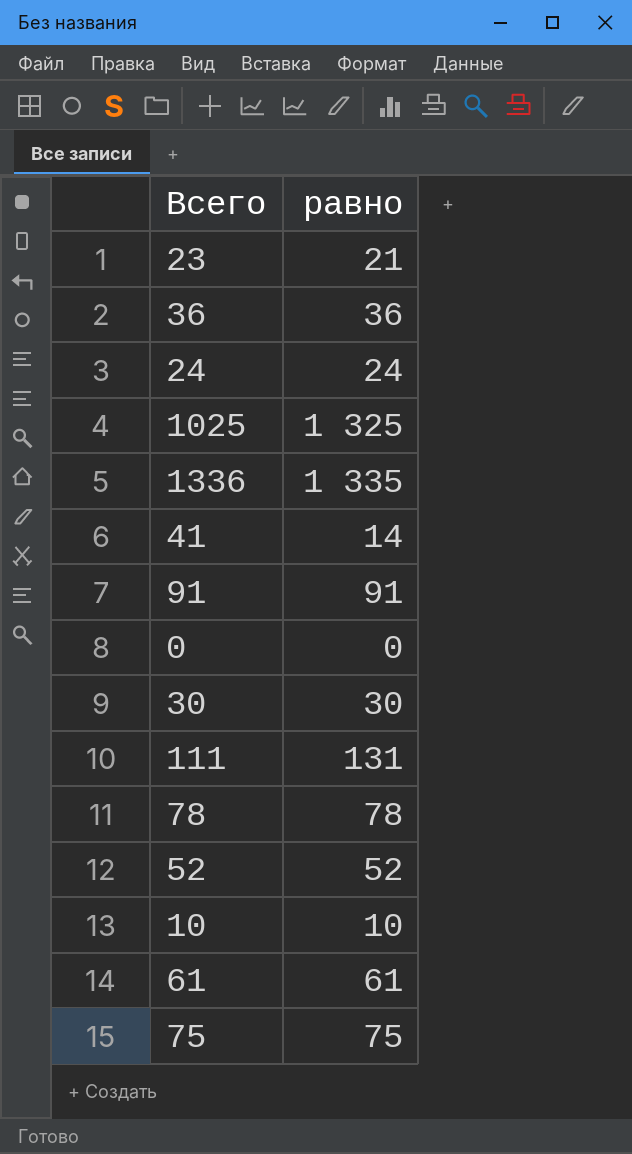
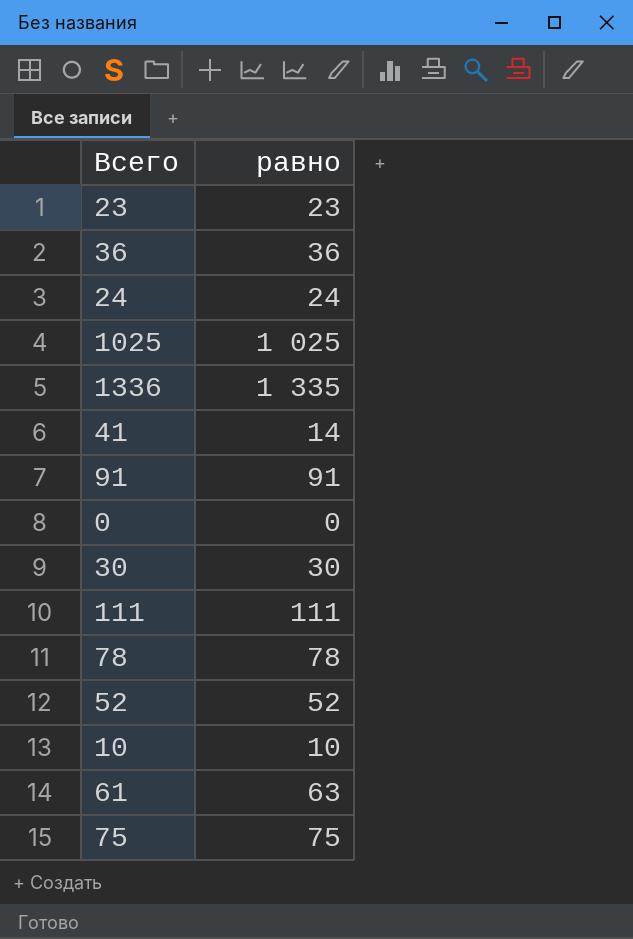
23 | равно: 21 -> 23
1025 | равно: 1 325 -> 1 025
111 | равно: 131 -> 111
61 | равно: 61 -> 63

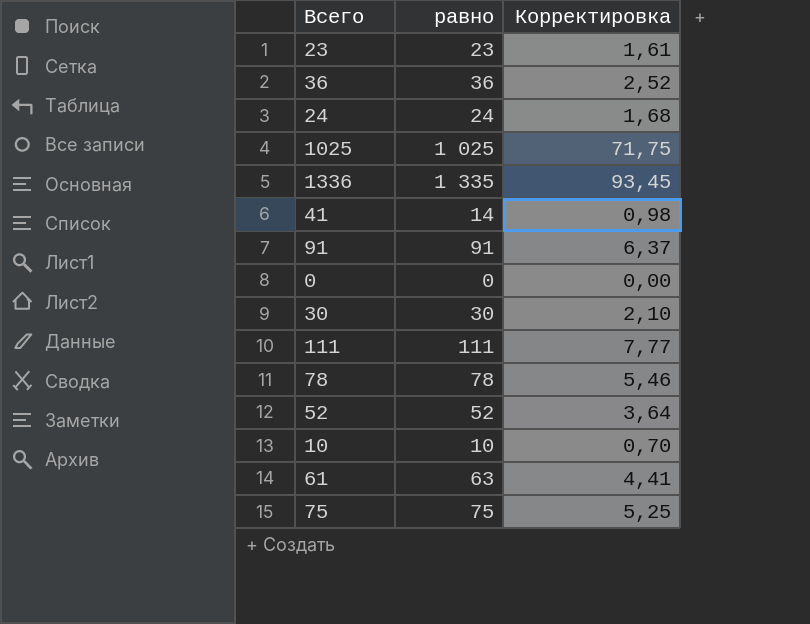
column Корректировка | formula: none -> [равно] * 0,07

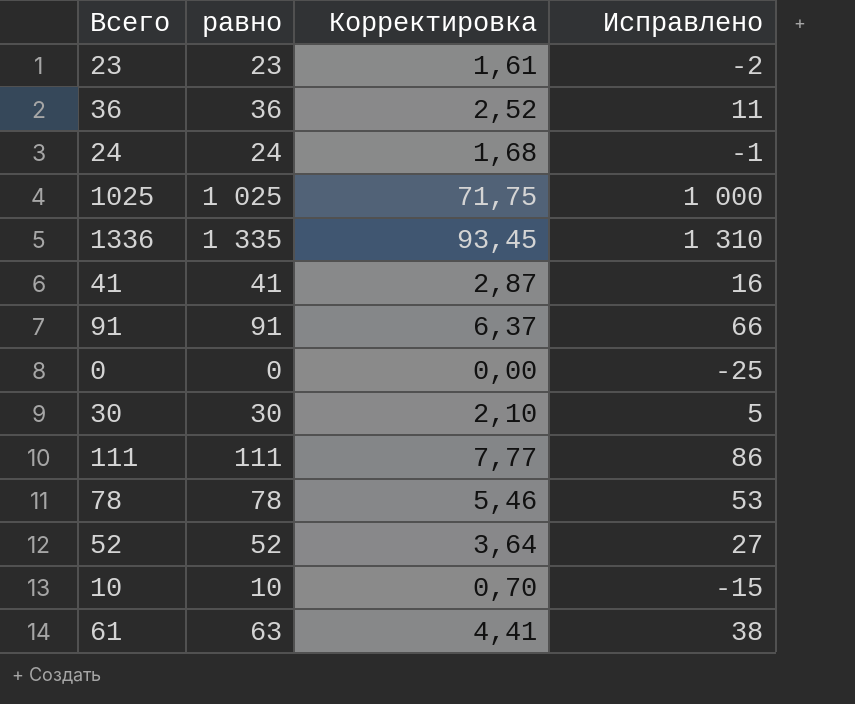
column Исправлено | formula: none -> [равно] - 25
row 75: 75 | 5,25 -> none
41 | равно: 14 -> 41
41 | Корректировка: 0,98 -> 2,87

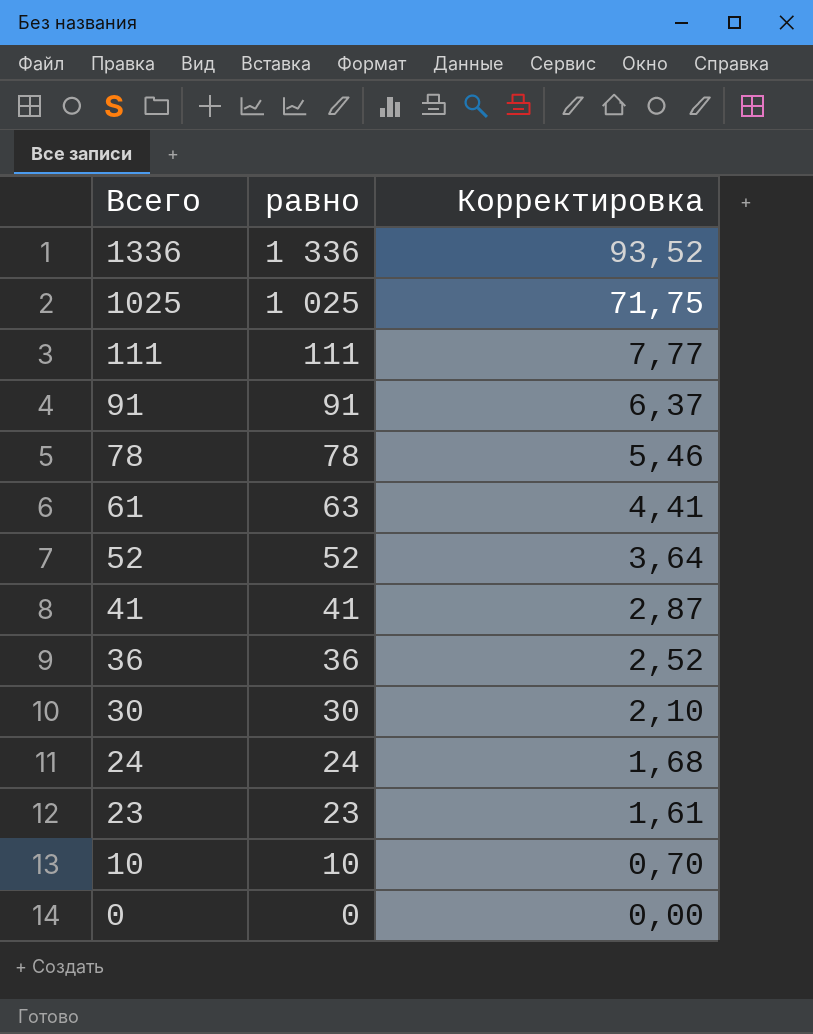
row order: none -> Всего descending
column Исправлено | formula: [равно] - 25 -> none
1336 | равно: 1 335 -> 1 336
1336 | Корректировка: 93,45 -> 93,52

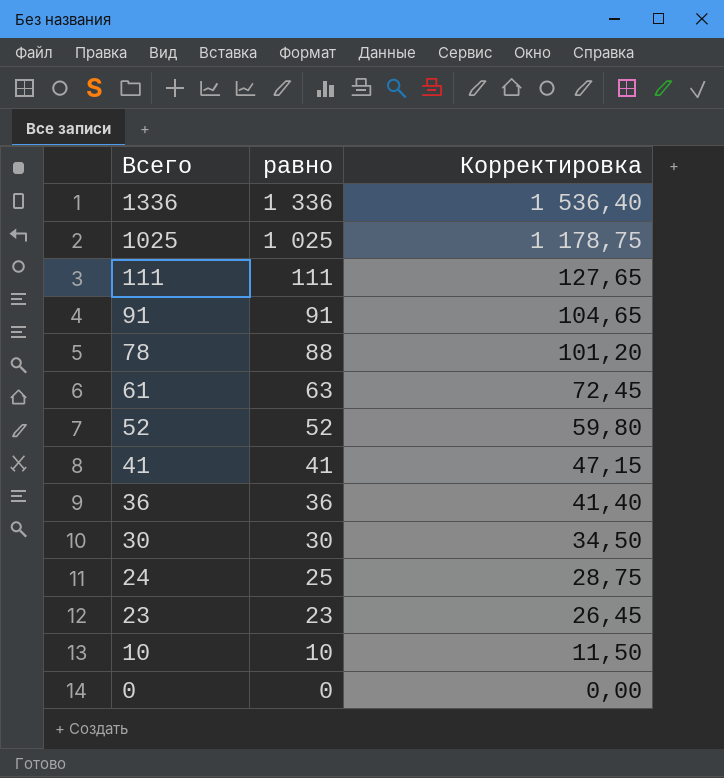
column Корректировка | formula: [равно] * 0,07 -> [равно] * 1,15
78 | равно: 78 -> 88
24 | равно: 24 -> 25

